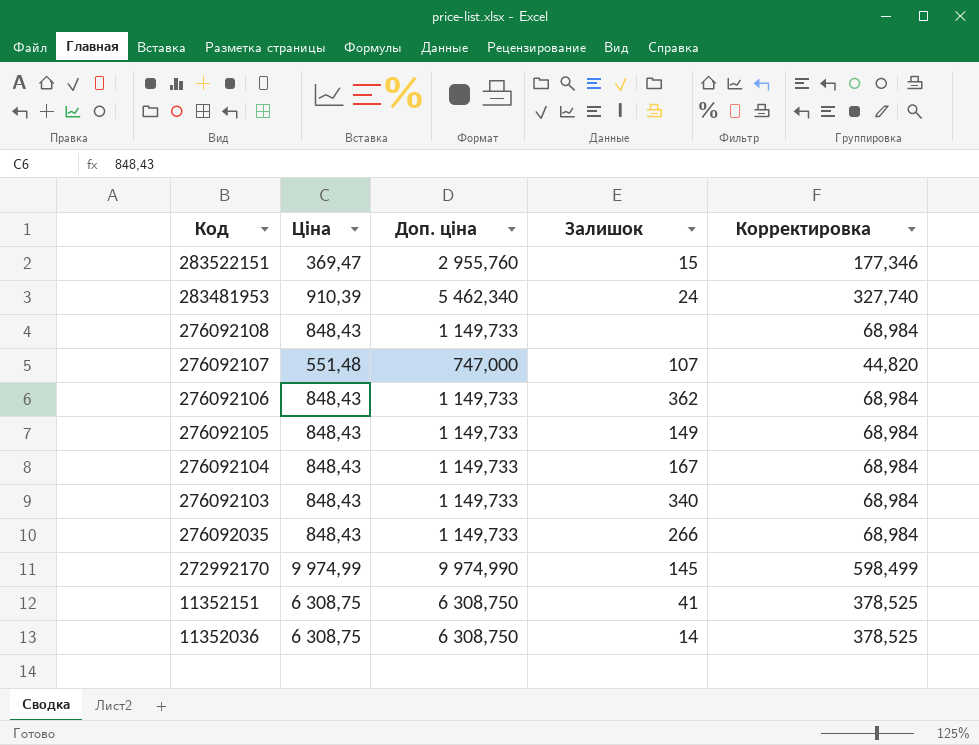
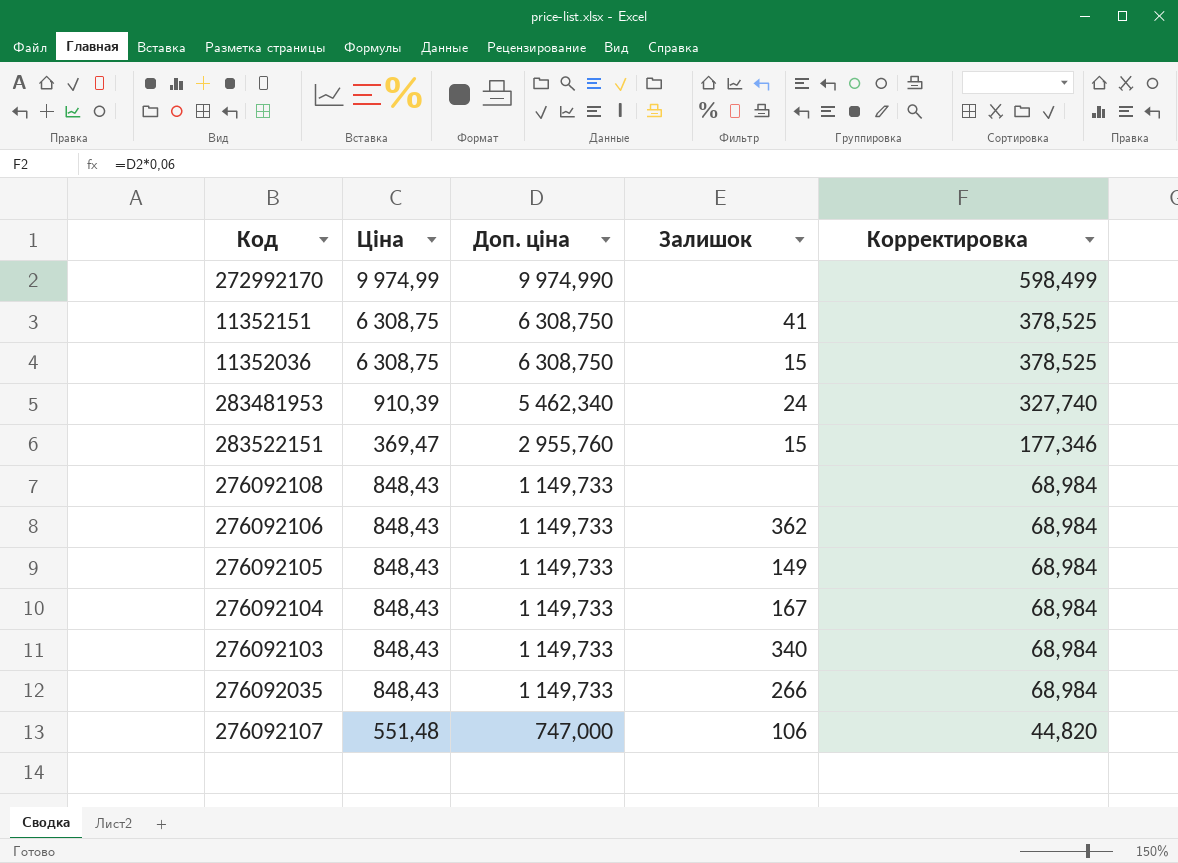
row order: Код descending -> Доп. ціна descending
272992170 | Залишок: 145 -> none
11352036 | Залишок: 14 -> 15
276092107 | Залишок: 107 -> 106

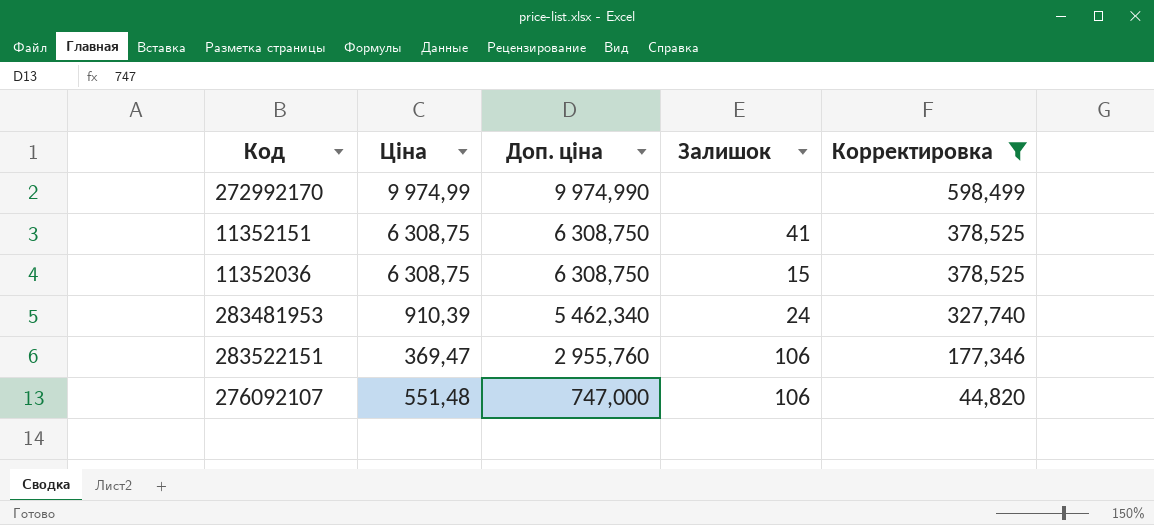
filter: none -> Корректировка != 68,984
283522151 | Залишок: 15 -> 106

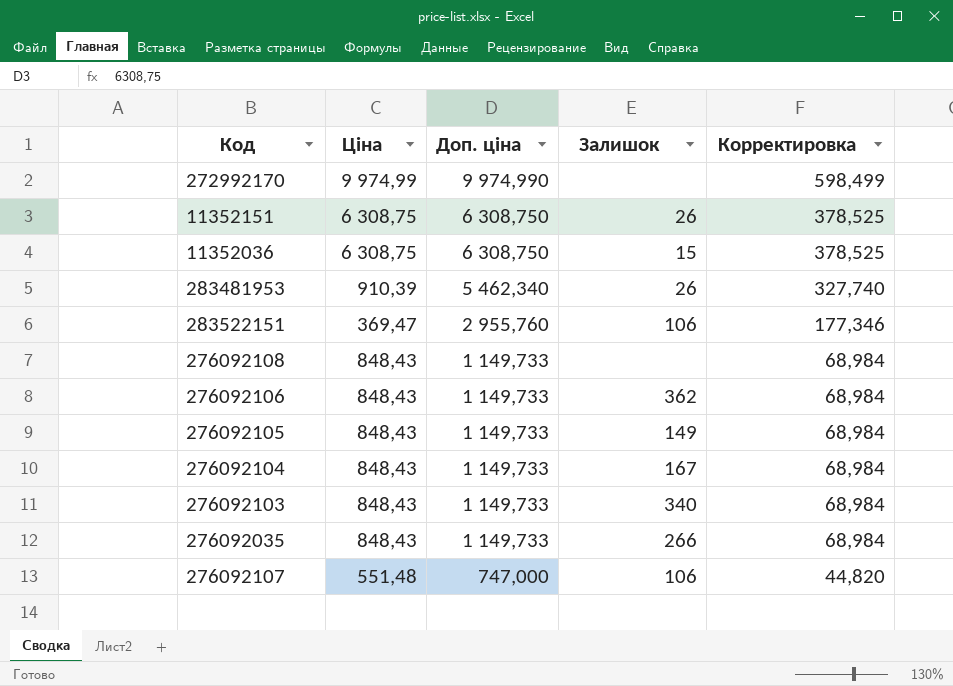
filter: Корректировка != 68,984 -> none
11352151 | Залишок: 41 -> 26
283481953 | Залишок: 24 -> 26

